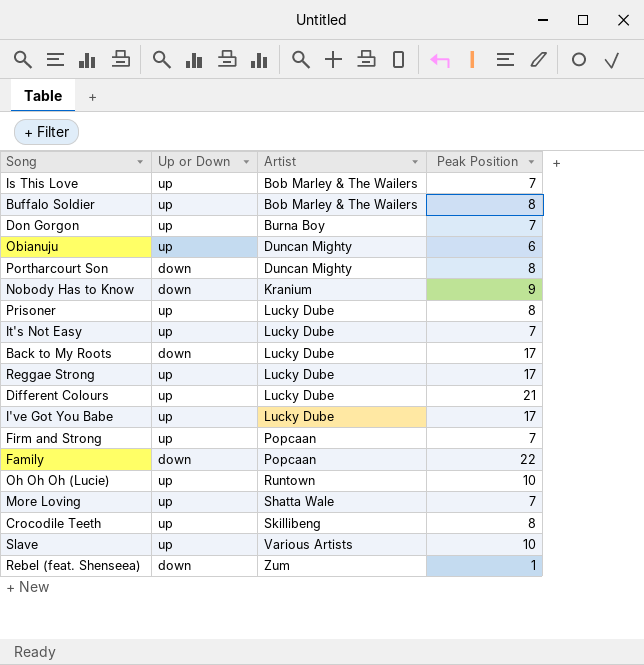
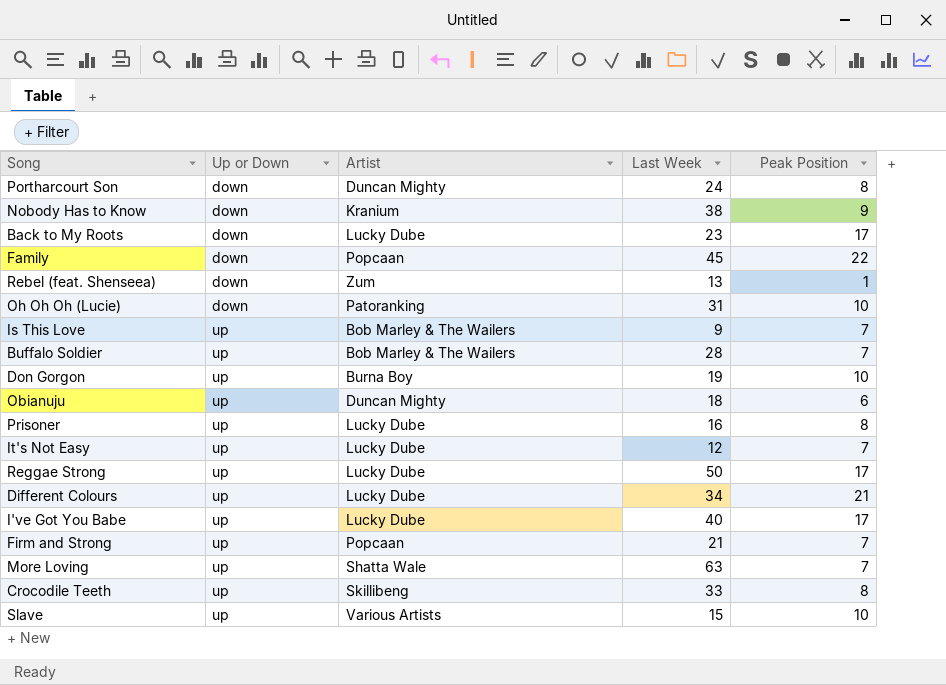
row order: Artist ascending -> Up or Down ascending
column Last Week | position: none -> 4
Oh Oh Oh (Lucie) | Up or Down: up -> down
Oh Oh Oh (Lucie) | Artist: Runtown -> Patoranking
Buffalo Soldier | Peak Position: 8 -> 7
Don Gorgon | Peak Position: 7 -> 10

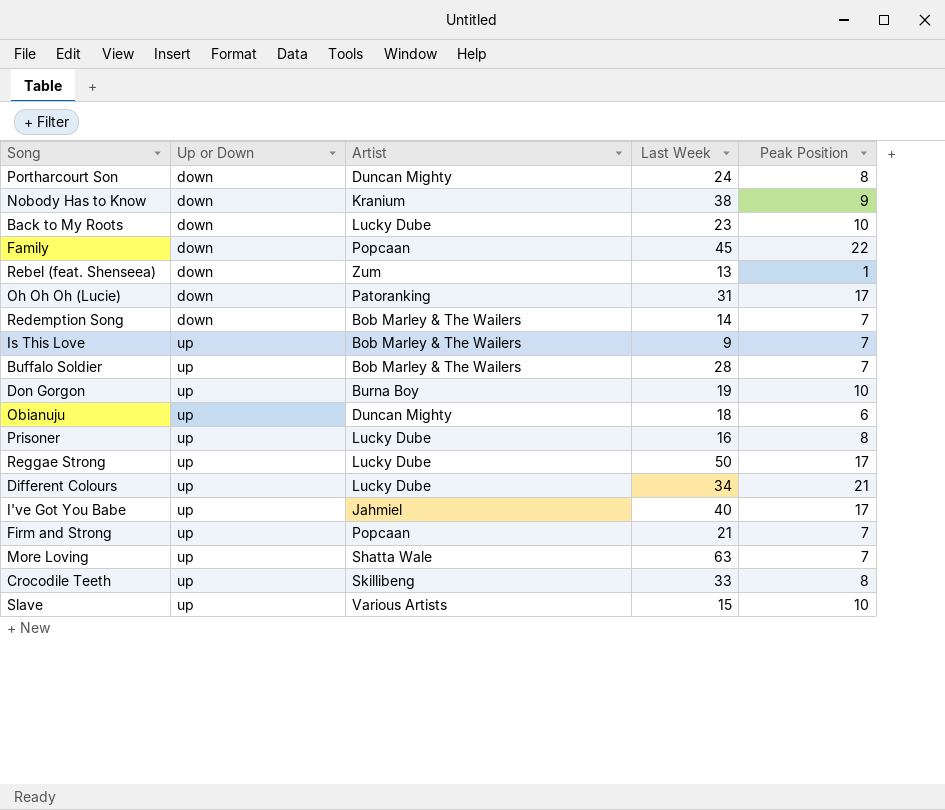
row It's Not Easy: up | Lucky Dube | 12 | 7 -> none
Back to My Roots | Peak Position: 17 -> 10
Oh Oh Oh (Lucie) | Peak Position: 10 -> 17
row Redemption Song: none -> down | Bob Marley & The Wailers | 14 | 7
I've Got You Babe | Artist: Lucky Dube -> Jahmiel

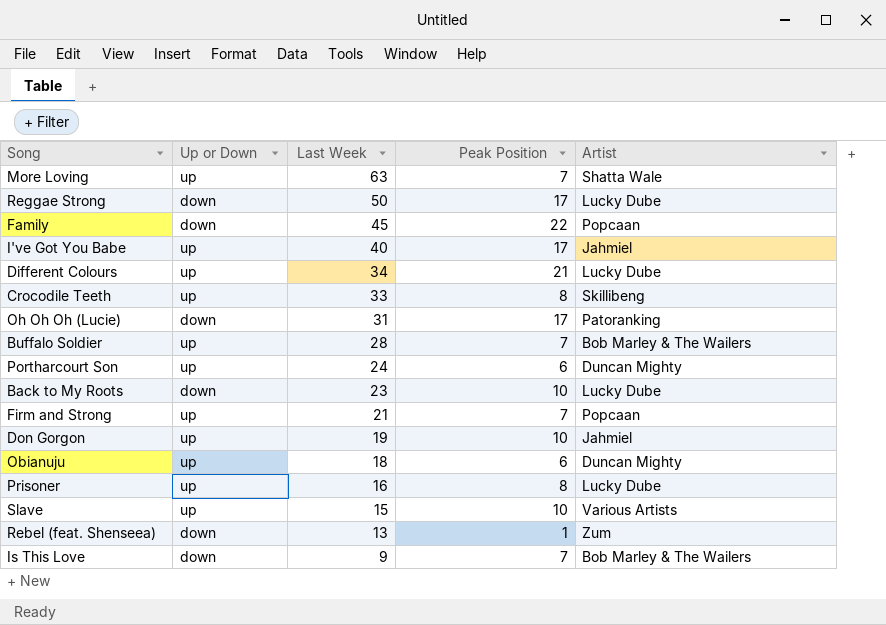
row order: Up or Down ascending -> Last Week descending
column Artist | position: 3 -> 5
row Nobody Has to Know: down | Kranium | 38 | 9 -> none
row Redemption Song: down | Bob Marley & The Wailers | 14 | 7 -> none
Reggae Strong | Up or Down: up -> down
Portharcourt Son | Up or Down: down -> up
Portharcourt Son | Peak Position: 8 -> 6
Don Gorgon | Artist: Burna Boy -> Jahmiel
Is This Love | Up or Down: up -> down

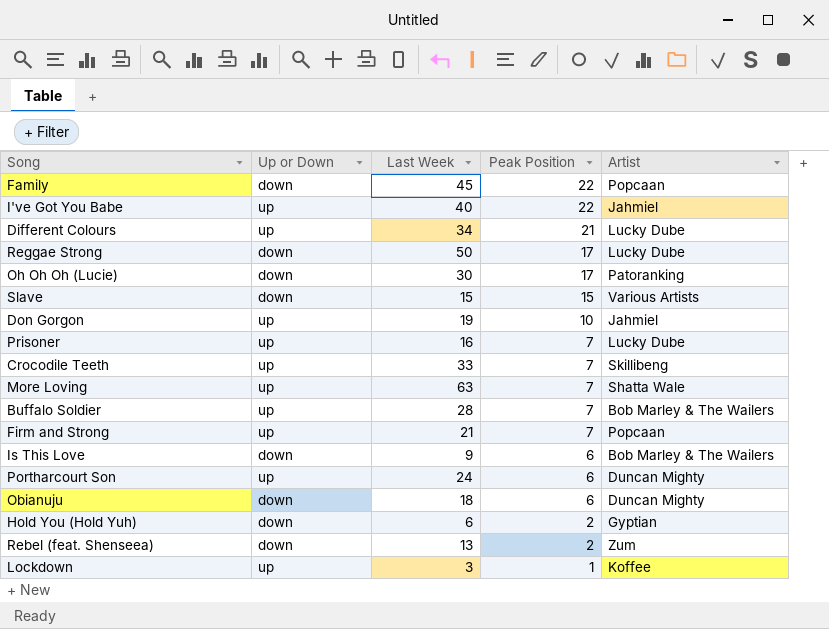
row order: Last Week descending -> Peak Position descending
row Back to My Roots: down | 23 | 10 | Lucky Dube -> none
I've Got You Babe | Peak Position: 17 -> 22
Oh Oh Oh (Lucie) | Last Week: 31 -> 30
Slave | Up or Down: up -> down
Slave | Peak Position: 10 -> 15
Prisoner | Peak Position: 8 -> 7
Crocodile Teeth | Peak Position: 8 -> 7
Is This Love | Peak Position: 7 -> 6
Obianuju | Up or Down: up -> down
row Hold You (Hold Yuh): none -> down | 6 | 2 | Gyptian
Rebel (feat. Shenseea) | Peak Position: 1 -> 2
row Lockdown: none -> up | 3 | 1 | Koffee

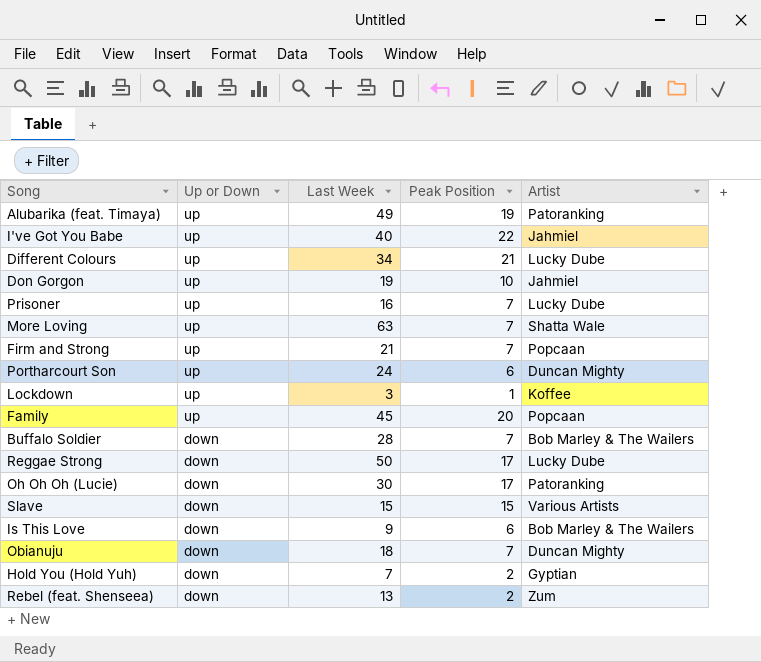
row order: Peak Position descending -> Up or Down descending
row Crocodile Teeth: up | 33 | 7 | Skillibeng -> none
row Alubarika (feat. Timaya): none -> up | 49 | 19 | Patoranking
Family | Up or Down: down -> up
Family | Peak Position: 22 -> 20
Buffalo Soldier | Up or Down: up -> down
Obianuju | Peak Position: 6 -> 7
Hold You (Hold Yuh) | Last Week: 6 -> 7

